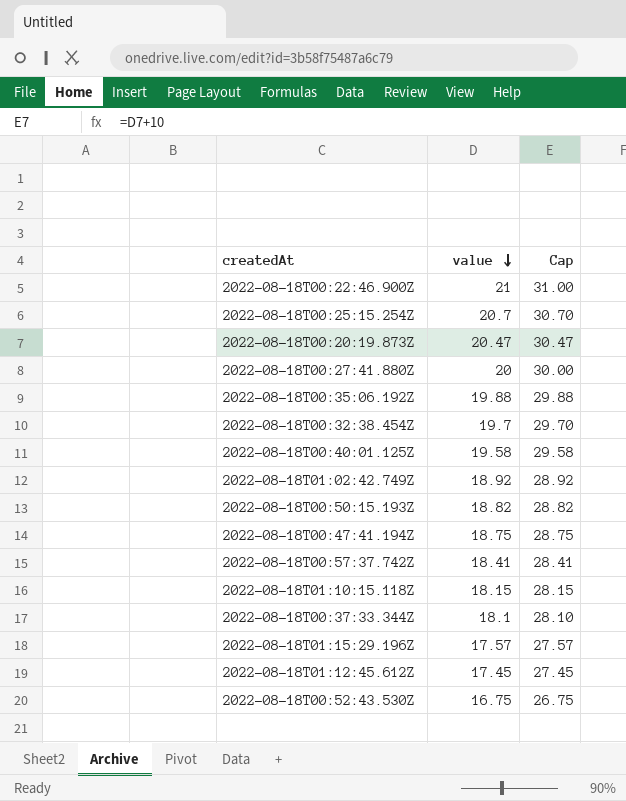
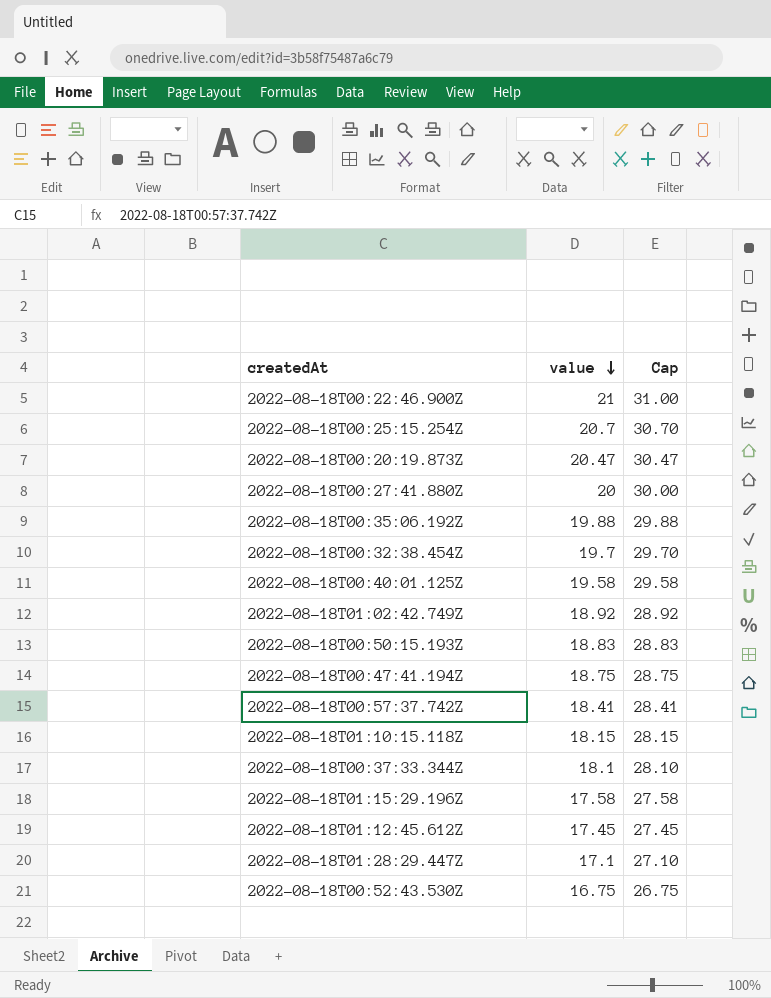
2022-08-18T00:50:15.193Z | value: 18.82 -> 18.83
2022-08-18T00:50:15.193Z | Cap: 28.82 -> 28.83
2022-08-18T01:15:29.196Z | value: 17.57 -> 17.58
2022-08-18T01:15:29.196Z | Cap: 27.57 -> 27.58
row 2022-08-18T01:28:29.447Z: none -> 17.1 | 27.10

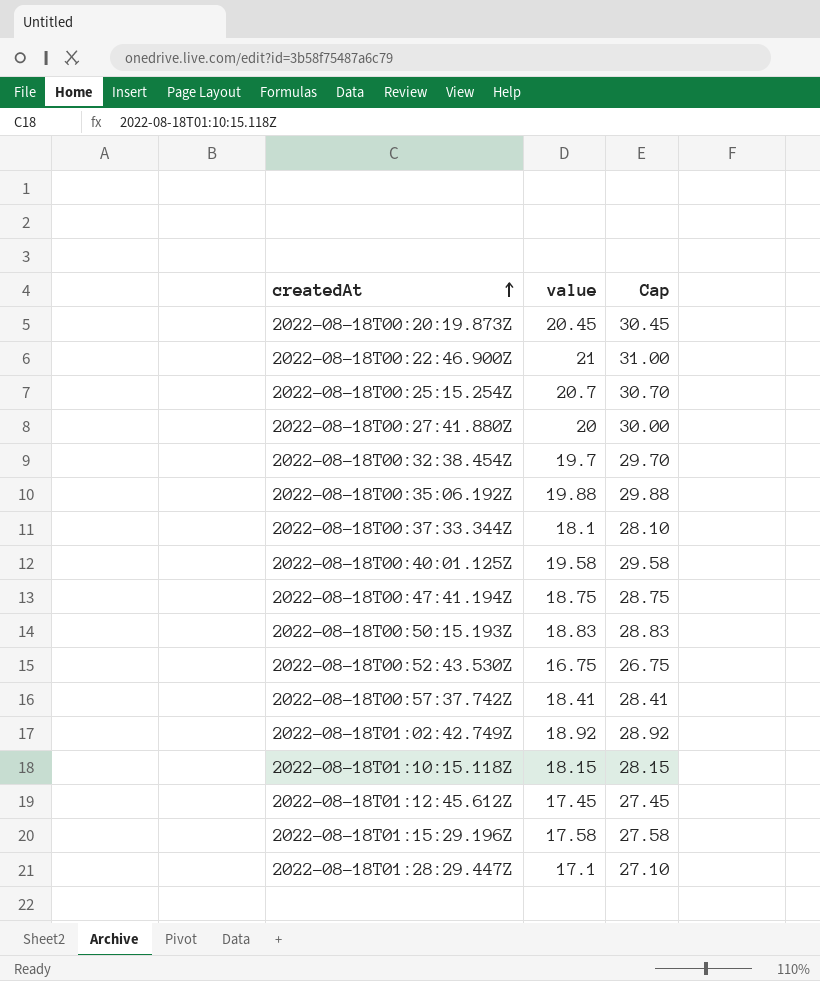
row order: value descending -> createdAt ascending
2022-08-18T00:20:19.873Z | value: 20.47 -> 20.45
2022-08-18T00:20:19.873Z | Cap: 30.47 -> 30.45

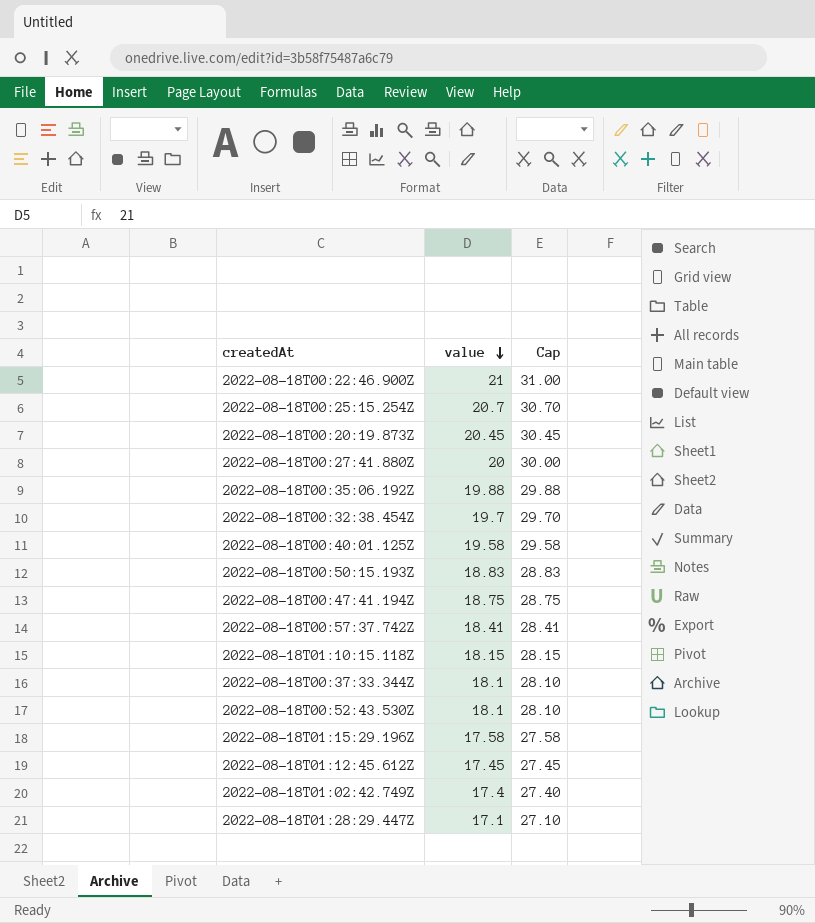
row order: createdAt ascending -> value descending
2022-08-18T00:52:43.530Z | value: 16.75 -> 18.1
2022-08-18T00:52:43.530Z | Cap: 26.75 -> 28.10
2022-08-18T01:02:42.749Z | value: 18.92 -> 17.4
2022-08-18T01:02:42.749Z | Cap: 28.92 -> 27.40

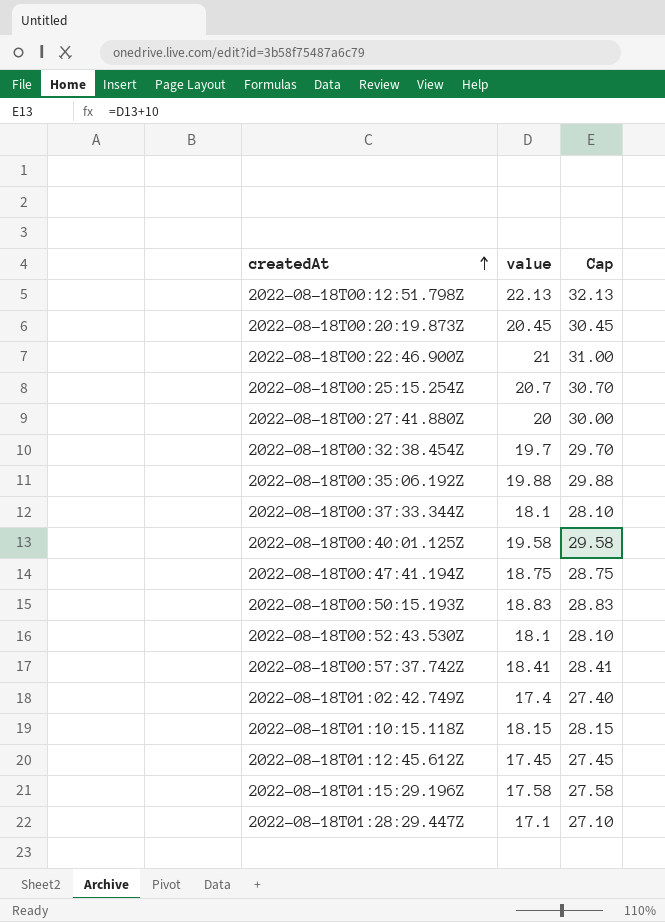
row order: value descending -> createdAt ascending
row 2022-08-18T00:12:51.798Z: none -> 22.13 | 32.13

